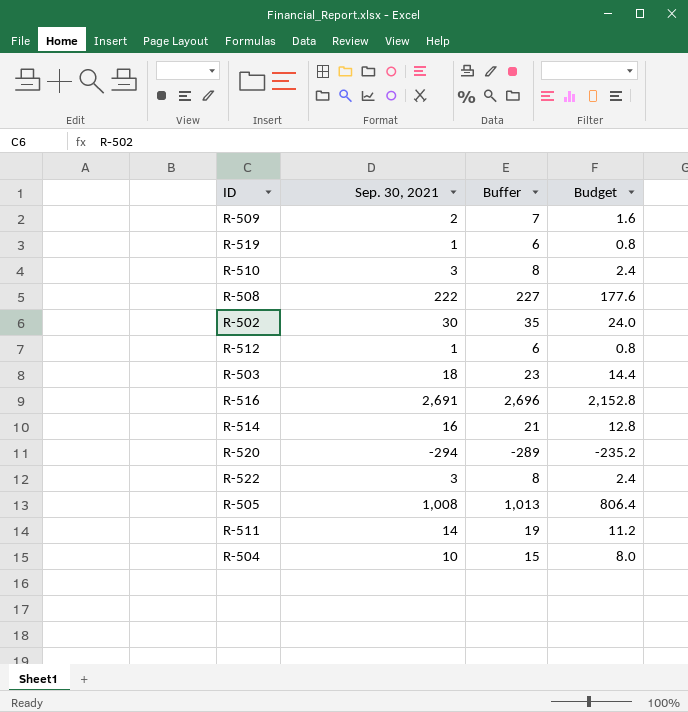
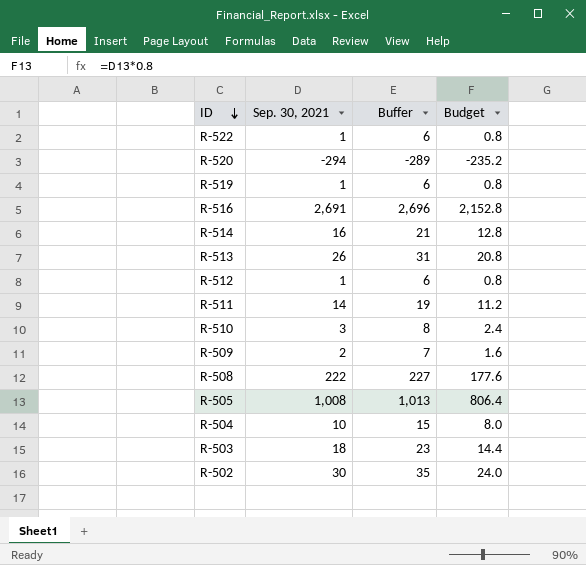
row order: none -> ID descending
R-522 | Sep. 30, 2021: 3 -> 1
R-522 | Buffer: 8 -> 6
R-522 | Budget: 2.4 -> 0.8
row R-513: none -> 26 | 31 | 20.8

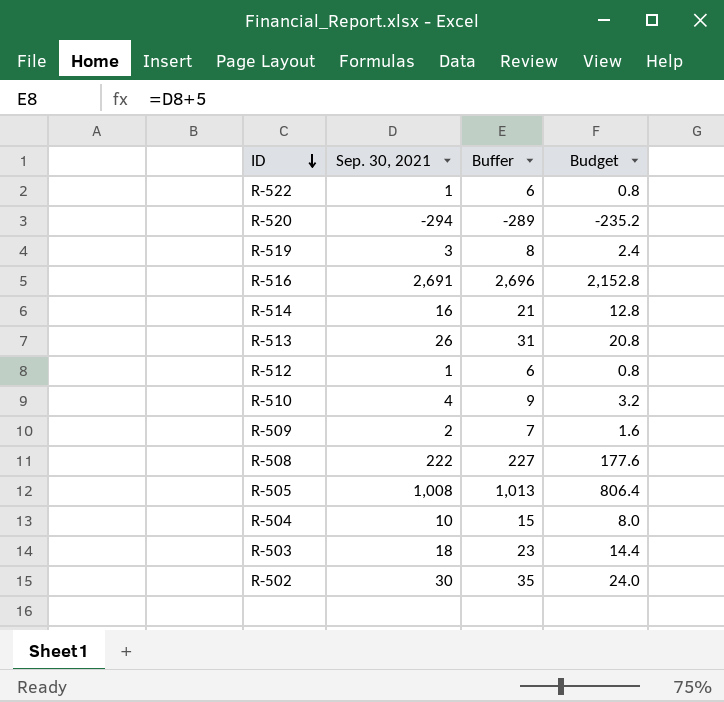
row R-511: 14 | 19 | 11.2 -> none
R-519 | Sep. 30, 2021: 1 -> 3
R-519 | Buffer: 6 -> 8
R-519 | Budget: 0.8 -> 2.4
R-510 | Sep. 30, 2021: 3 -> 4
R-510 | Buffer: 8 -> 9
R-510 | Budget: 2.4 -> 3.2

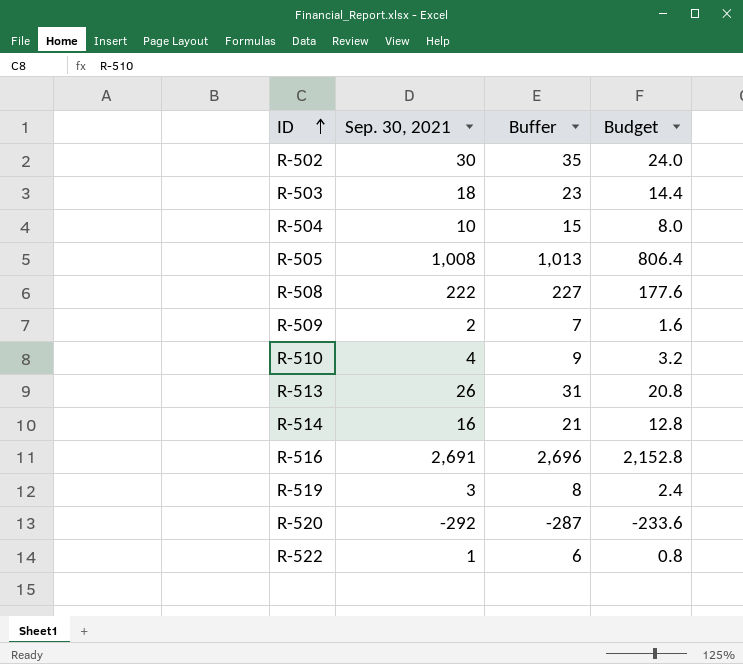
row order: ID descending -> ID ascending
row R-512: 1 | 6 | 0.8 -> none
R-520 | Sep. 30, 2021: -294 -> -292
R-520 | Buffer: -289 -> -287
R-520 | Budget: -235.2 -> -233.6

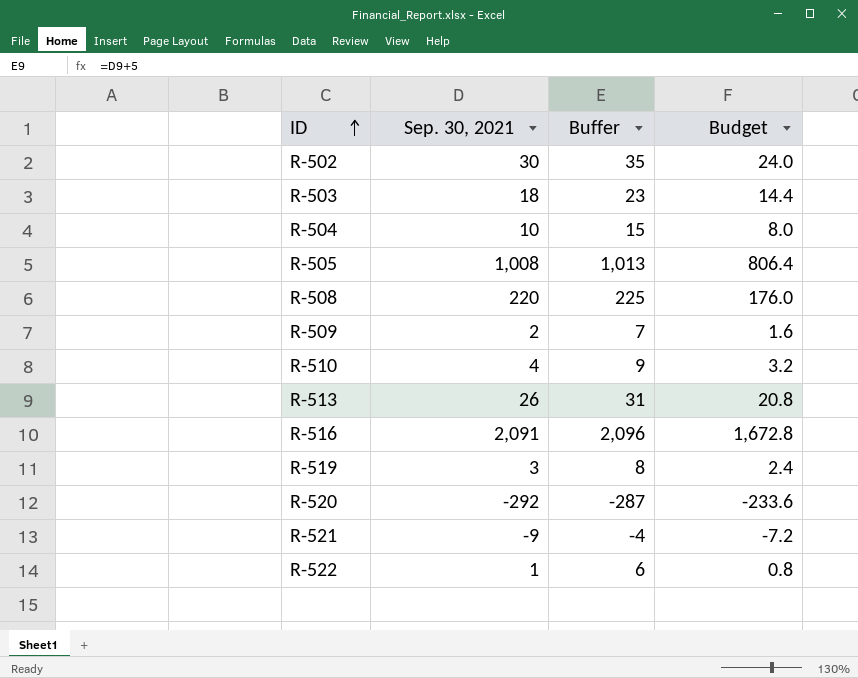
row R-514: 16 | 21 | 12.8 -> none
R-508 | Sep. 30, 2021: 222 -> 220
R-508 | Buffer: 227 -> 225
R-508 | Budget: 177.6 -> 176.0
R-516 | Sep. 30, 2021: 2,691 -> 2,091
R-516 | Buffer: 2,696 -> 2,096
R-516 | Budget: 2,152.8 -> 1,672.8
row R-521: none -> -9 | -4 | -7.2

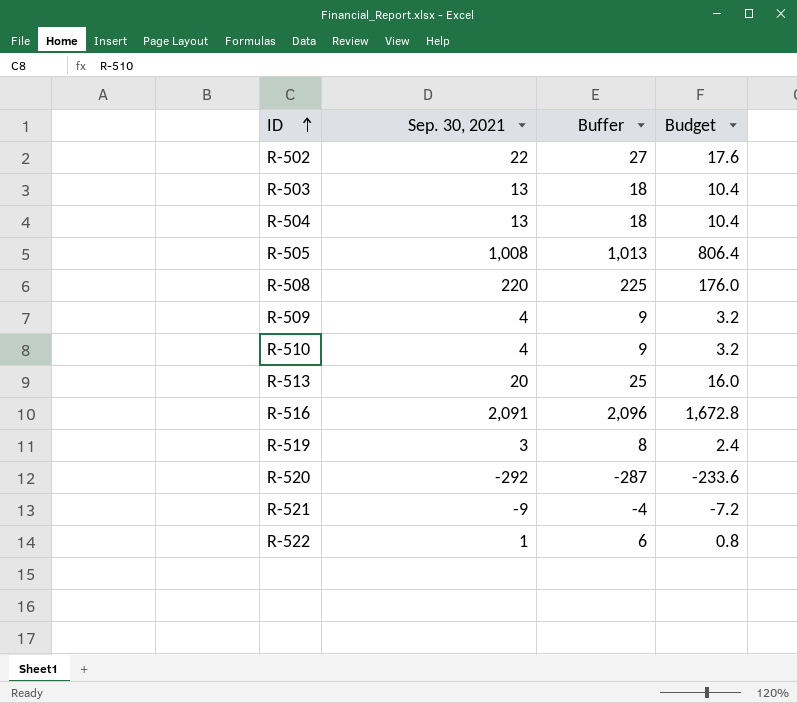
R-502 | Sep. 30, 2021: 30 -> 22
R-502 | Buffer: 35 -> 27
R-502 | Budget: 24.0 -> 17.6
R-503 | Sep. 30, 2021: 18 -> 13
R-503 | Buffer: 23 -> 18
R-503 | Budget: 14.4 -> 10.4
R-504 | Sep. 30, 2021: 10 -> 13
R-504 | Buffer: 15 -> 18
R-504 | Budget: 8.0 -> 10.4
R-509 | Sep. 30, 2021: 2 -> 4
R-509 | Buffer: 7 -> 9
R-509 | Budget: 1.6 -> 3.2
R-513 | Sep. 30, 2021: 26 -> 20
R-513 | Buffer: 31 -> 25
R-513 | Budget: 20.8 -> 16.0

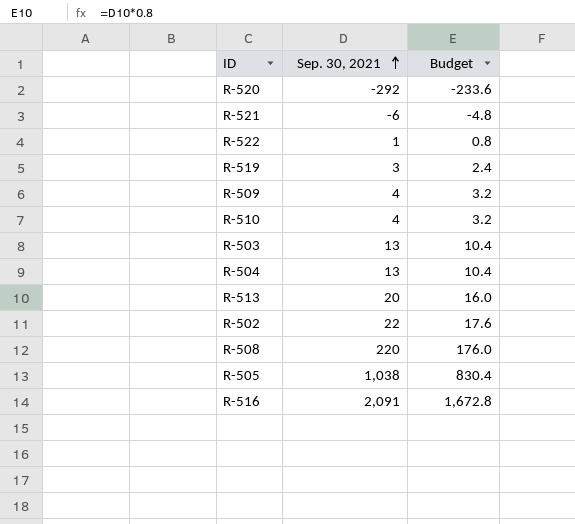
row order: ID ascending -> Sep. 30, 2021 ascending
column Buffer | formula: [Sep. 30, 2021] + 5 -> none
R-521 | Sep. 30, 2021: -9 -> -6
R-521 | Budget: -7.2 -> -4.8
R-505 | Sep. 30, 2021: 1,008 -> 1,038
R-505 | Budget: 806.4 -> 830.4

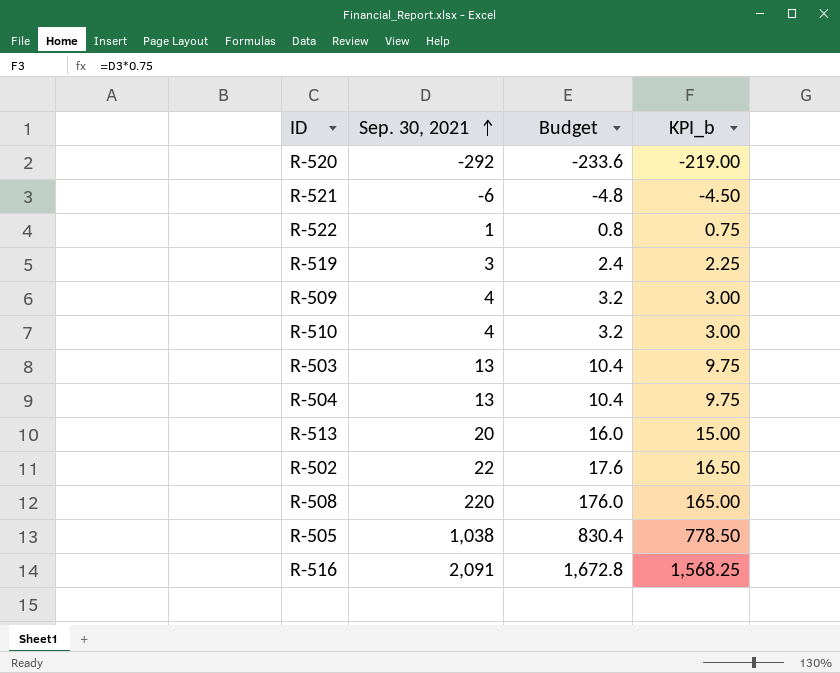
column KPI_b | formula: none -> [Sep. 30, 2021] * 0.75

